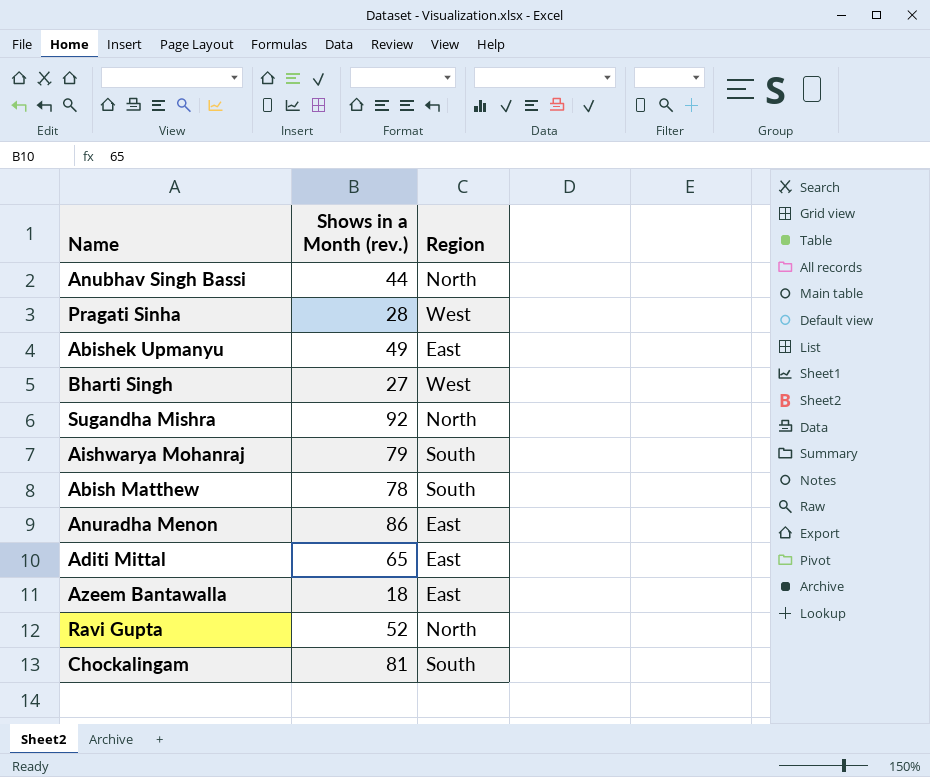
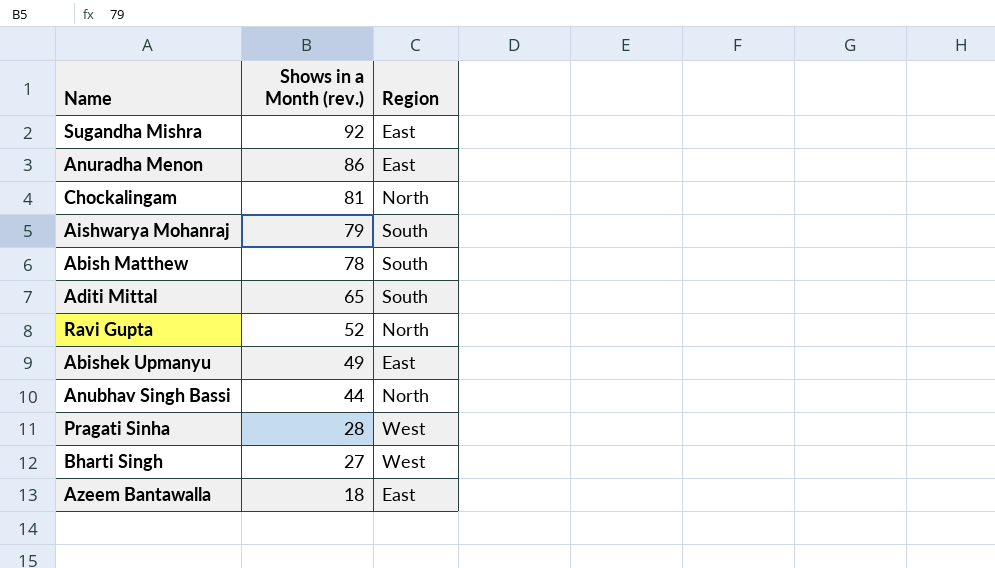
row order: none -> Shows in a Month (rev.) descending
Sugandha Mishra | Region: North -> East
Chockalingam | Region: South -> North
Aditi Mittal | Region: East -> South

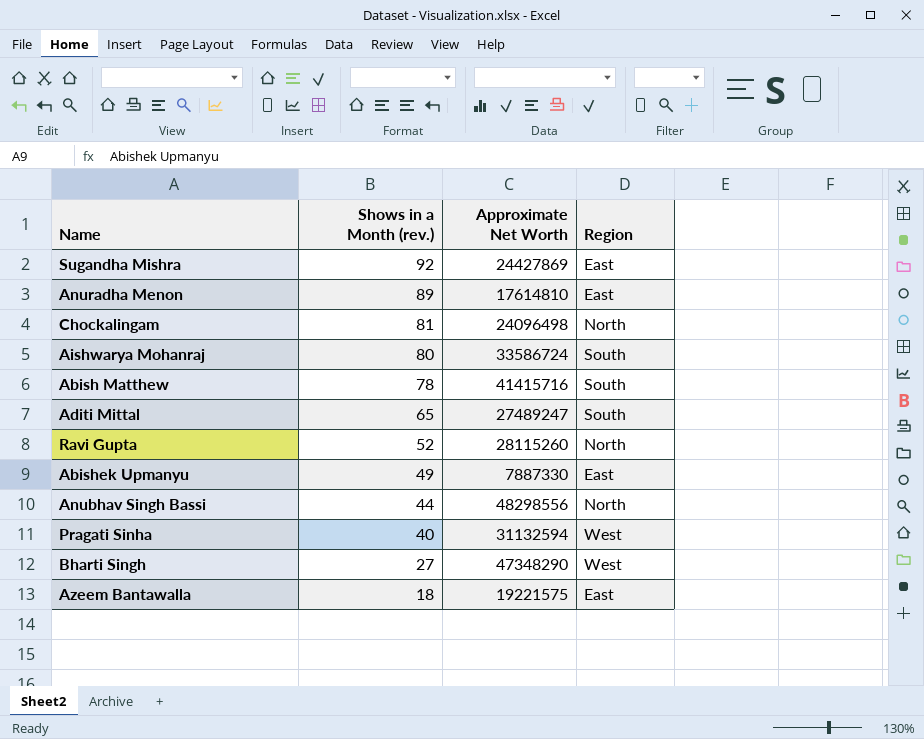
column Approximate Net Worth | position: none -> 3
Anuradha Menon | Shows in a Month (rev.): 86 -> 89
Aishwarya Mohanraj | Shows in a Month (rev.): 79 -> 80
Pragati Sinha | Shows in a Month (rev.): 28 -> 40

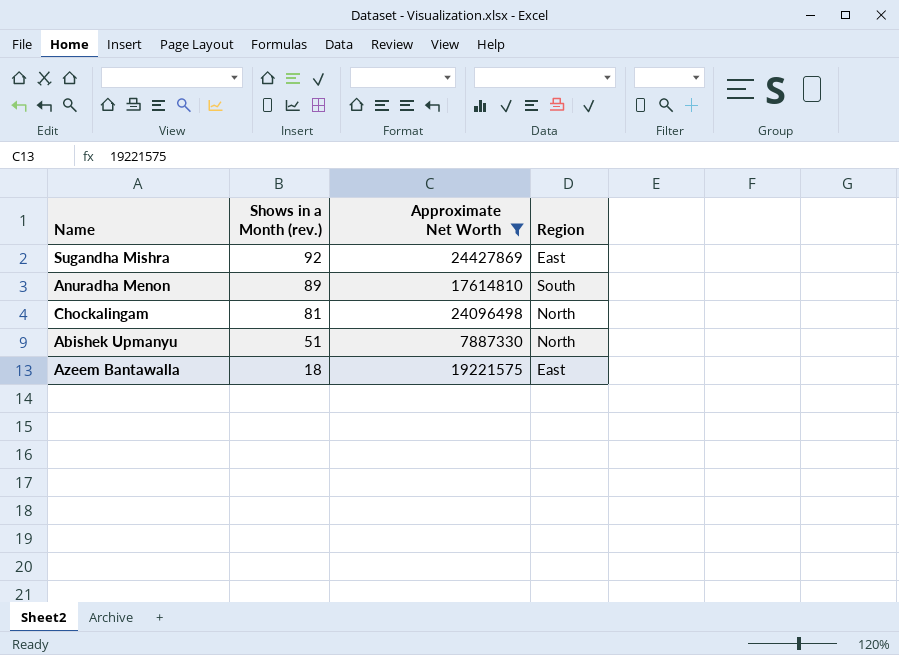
filter: none -> Approximate Net Worth <= 24427869
Anuradha Menon | Region: East -> South
Abishek Upmanyu | Shows in a Month (rev.): 49 -> 51
Abishek Upmanyu | Region: East -> North

